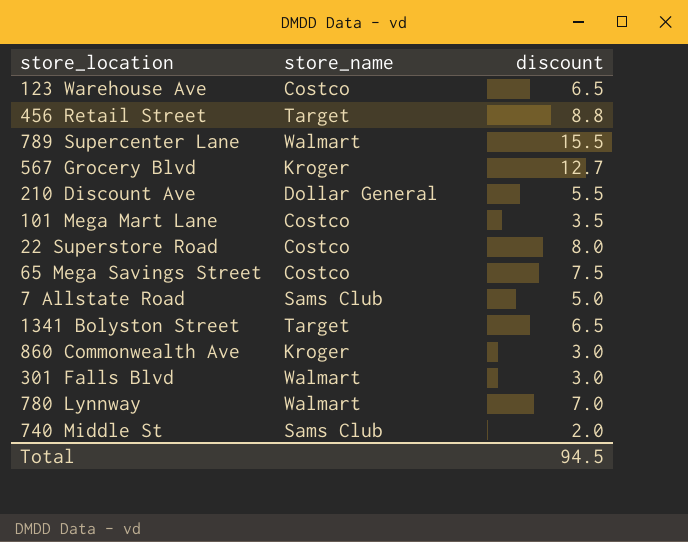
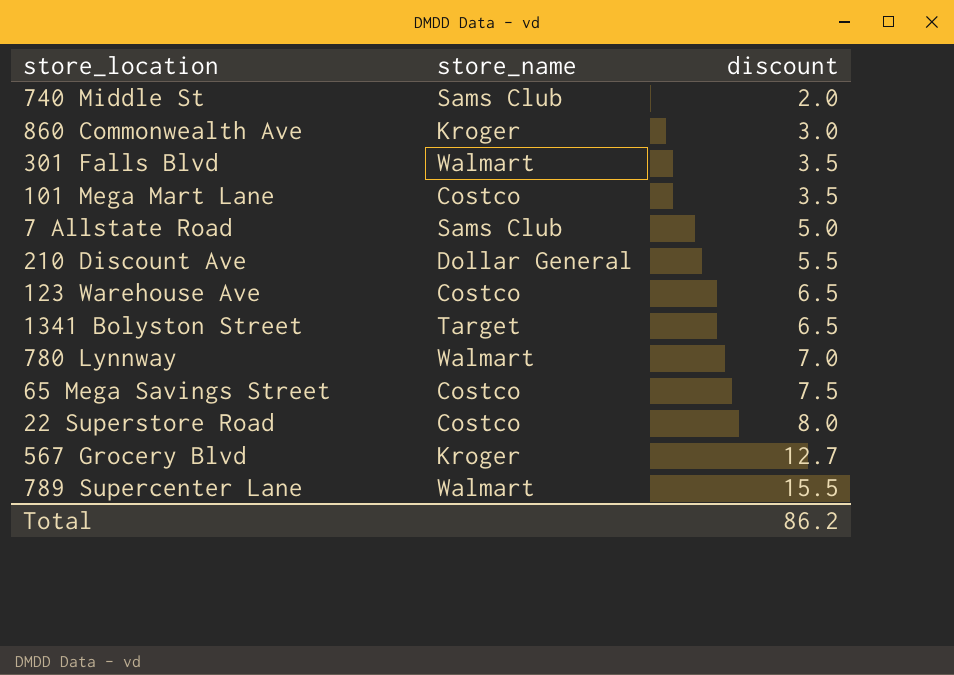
row order: none -> discount ascending
row 456 Retail Street: Target | 8.8 -> none
301 Falls Blvd | discount: 3.0 -> 3.5
Total | discount: 94.5 -> 86.2

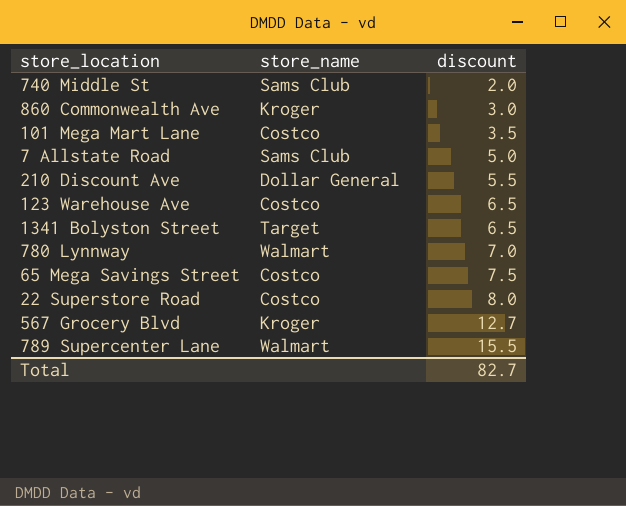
row 301 Falls Blvd: Walmart | 3.5 -> none
Total | discount: 86.2 -> 82.7

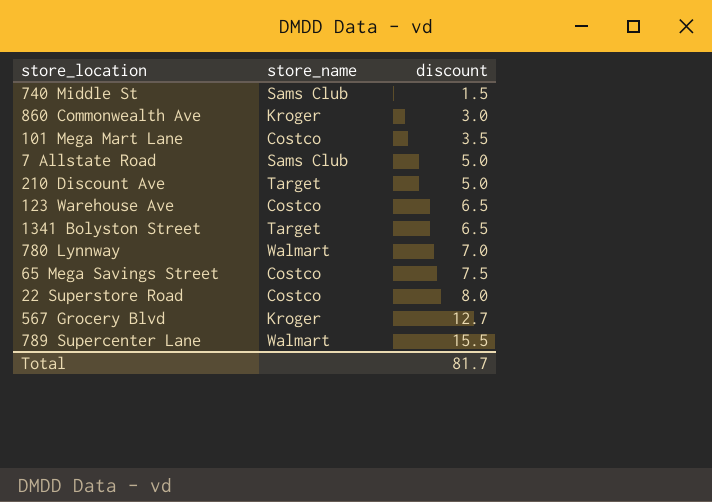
740 Middle St | discount: 2.0 -> 1.5
210 Discount Ave | store_name: Dollar General -> Target
210 Discount Ave | discount: 5.5 -> 5.0
Total | discount: 82.7 -> 81.7

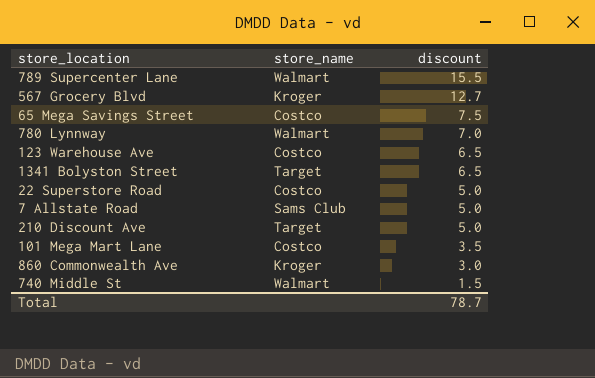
row order: discount ascending -> discount descending
22 Superstore Road | discount: 8.0 -> 5.0
740 Middle St | store_name: Sams Club -> Walmart
Total | discount: 81.7 -> 78.7

